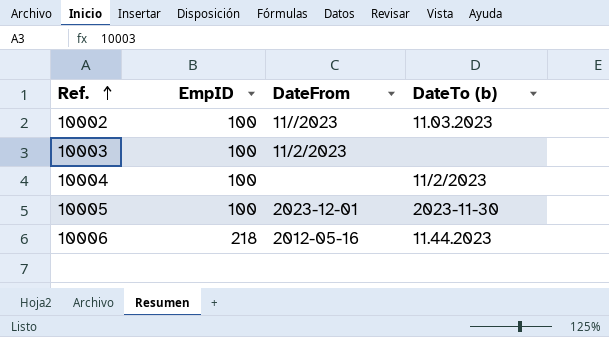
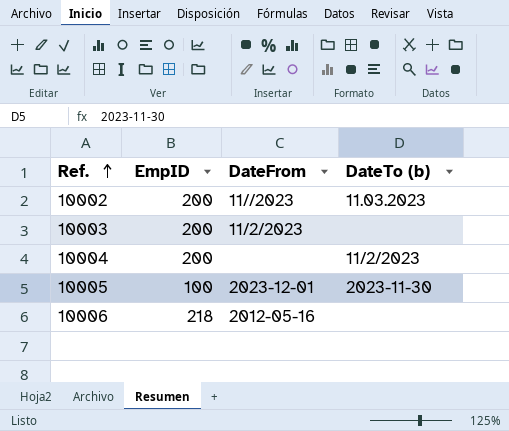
10002 | EmpID: 100 -> 200
10003 | EmpID: 100 -> 200
10004 | EmpID: 100 -> 200
10006 | DateTo (b): 11.44.2023 -> none

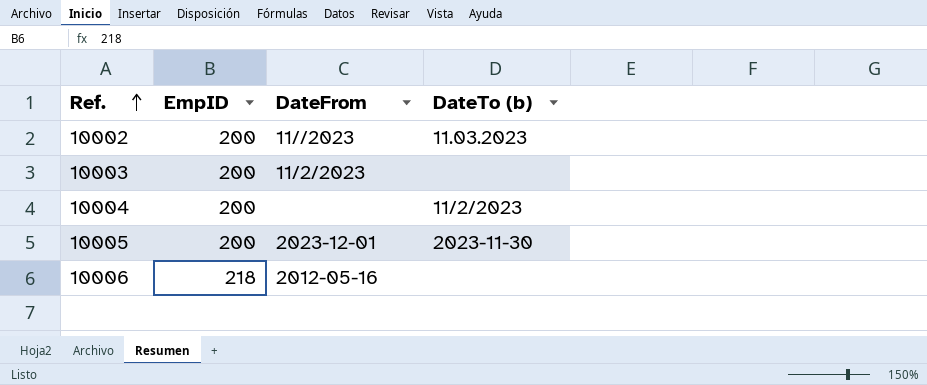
10005 | EmpID: 100 -> 200

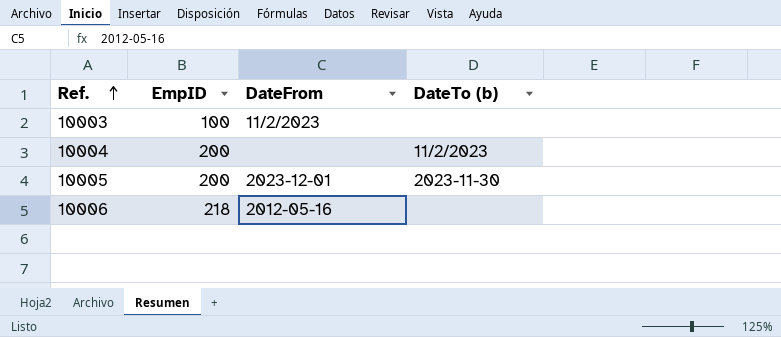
row 10002: 200 | 11//2023 | 11.03.2023 -> none
10003 | EmpID: 200 -> 100

